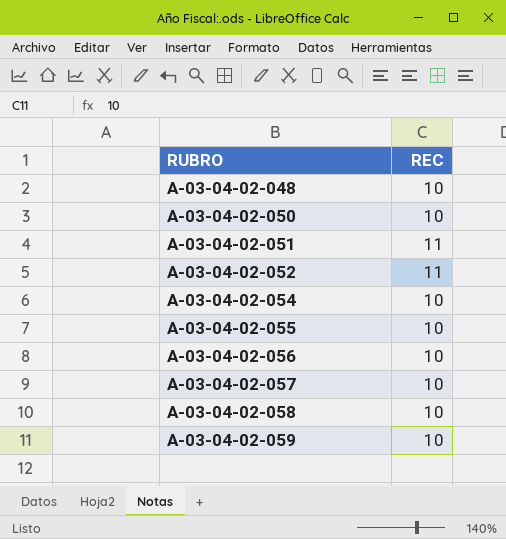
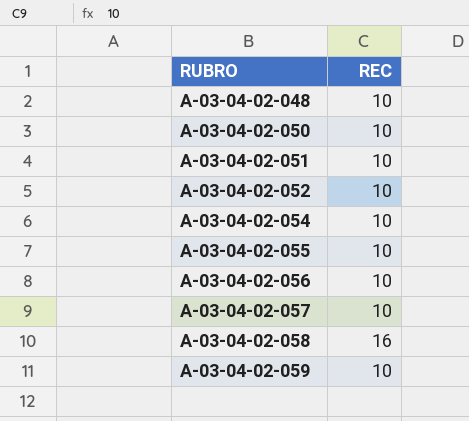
A-03-04-02-051 | REC: 11 -> 10
A-03-04-02-052 | REC: 11 -> 10
A-03-04-02-058 | REC: 10 -> 16

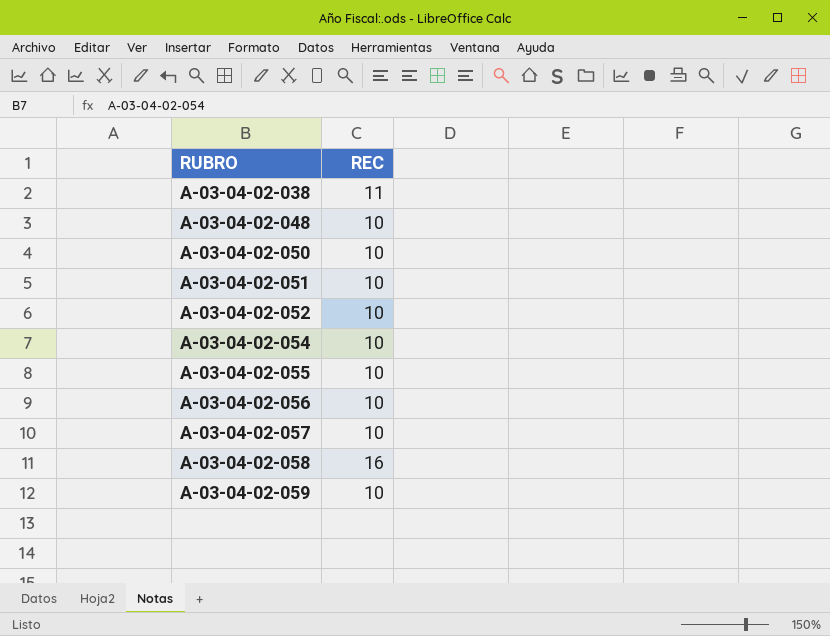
row A-03-04-02-038: none -> 11

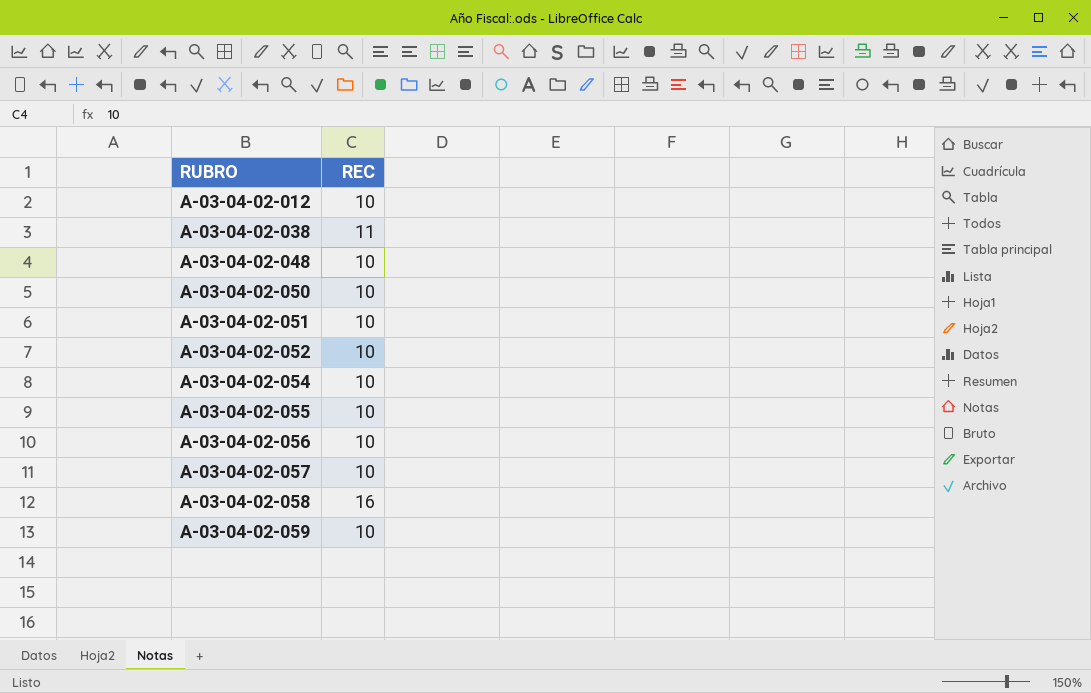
row A-03-04-02-012: none -> 10

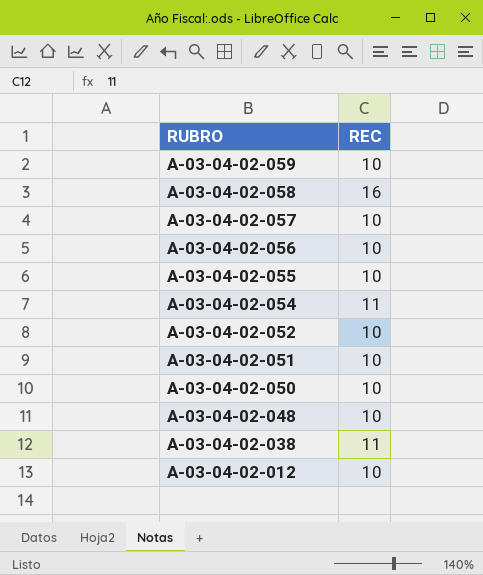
row order: RUBRO ascending -> RUBRO descending
A-03-04-02-054 | REC: 10 -> 11

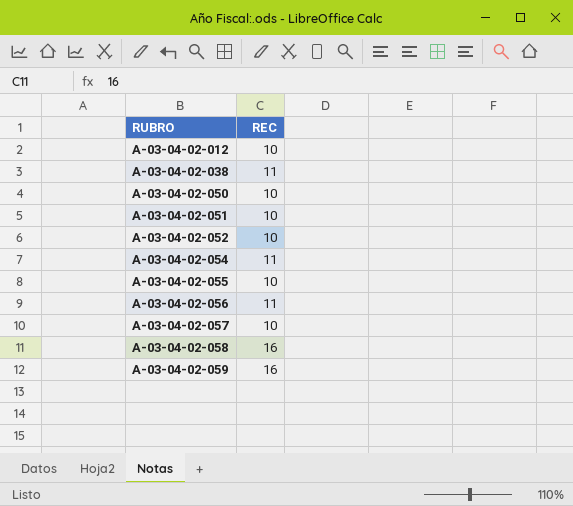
row order: RUBRO descending -> RUBRO ascending
row A-03-04-02-048: 10 -> none
A-03-04-02-056 | REC: 10 -> 11
A-03-04-02-059 | REC: 10 -> 16

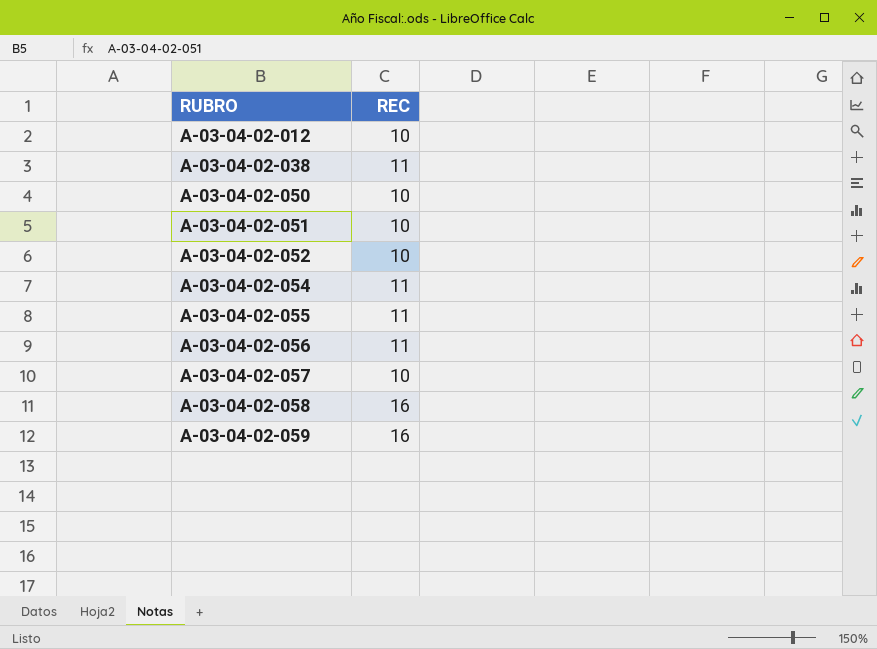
A-03-04-02-055 | REC: 10 -> 11

